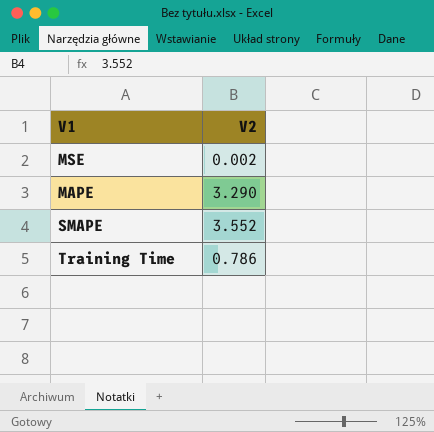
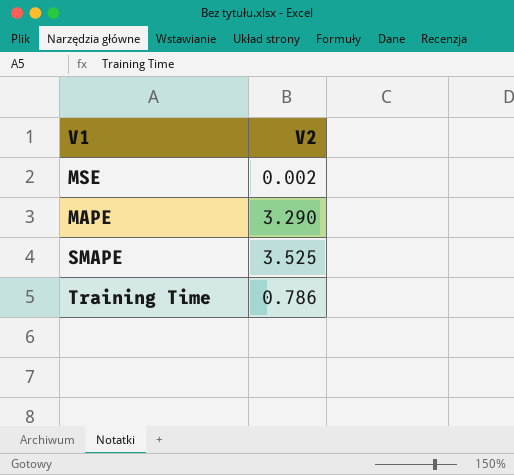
SMAPE | V2: 3.552 -> 3.525

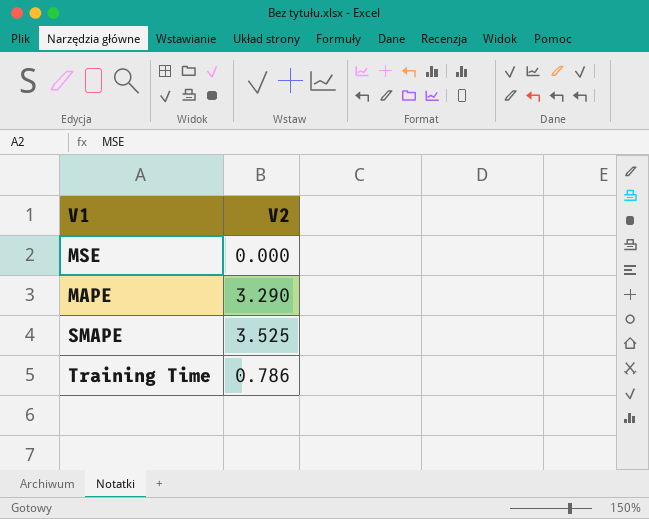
MSE | V2: 0.002 -> 0.000

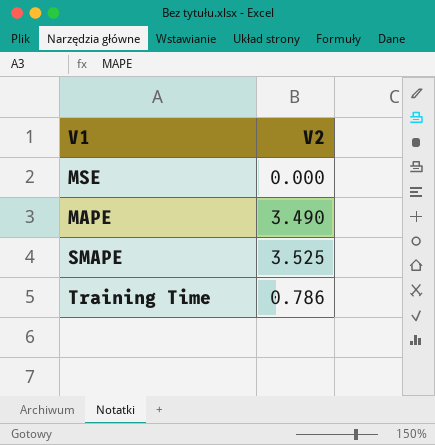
MAPE | V2: 3.290 -> 3.490

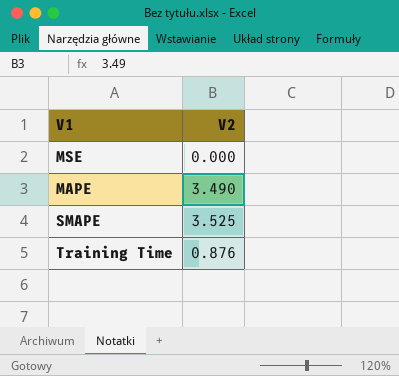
Training Time | V2: 0.786 -> 0.876

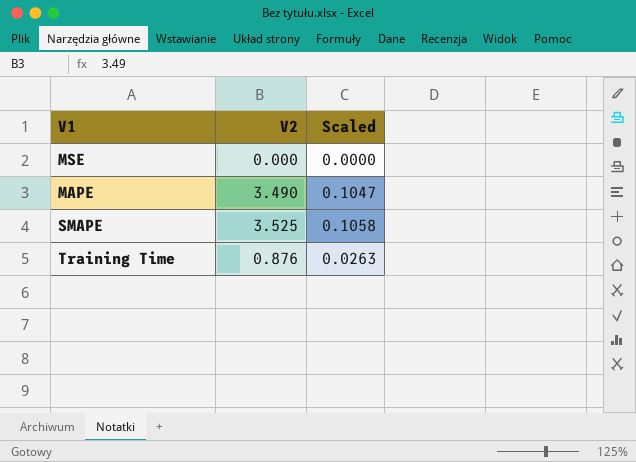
column Scaled | formula: none -> [V2] * 0.03

